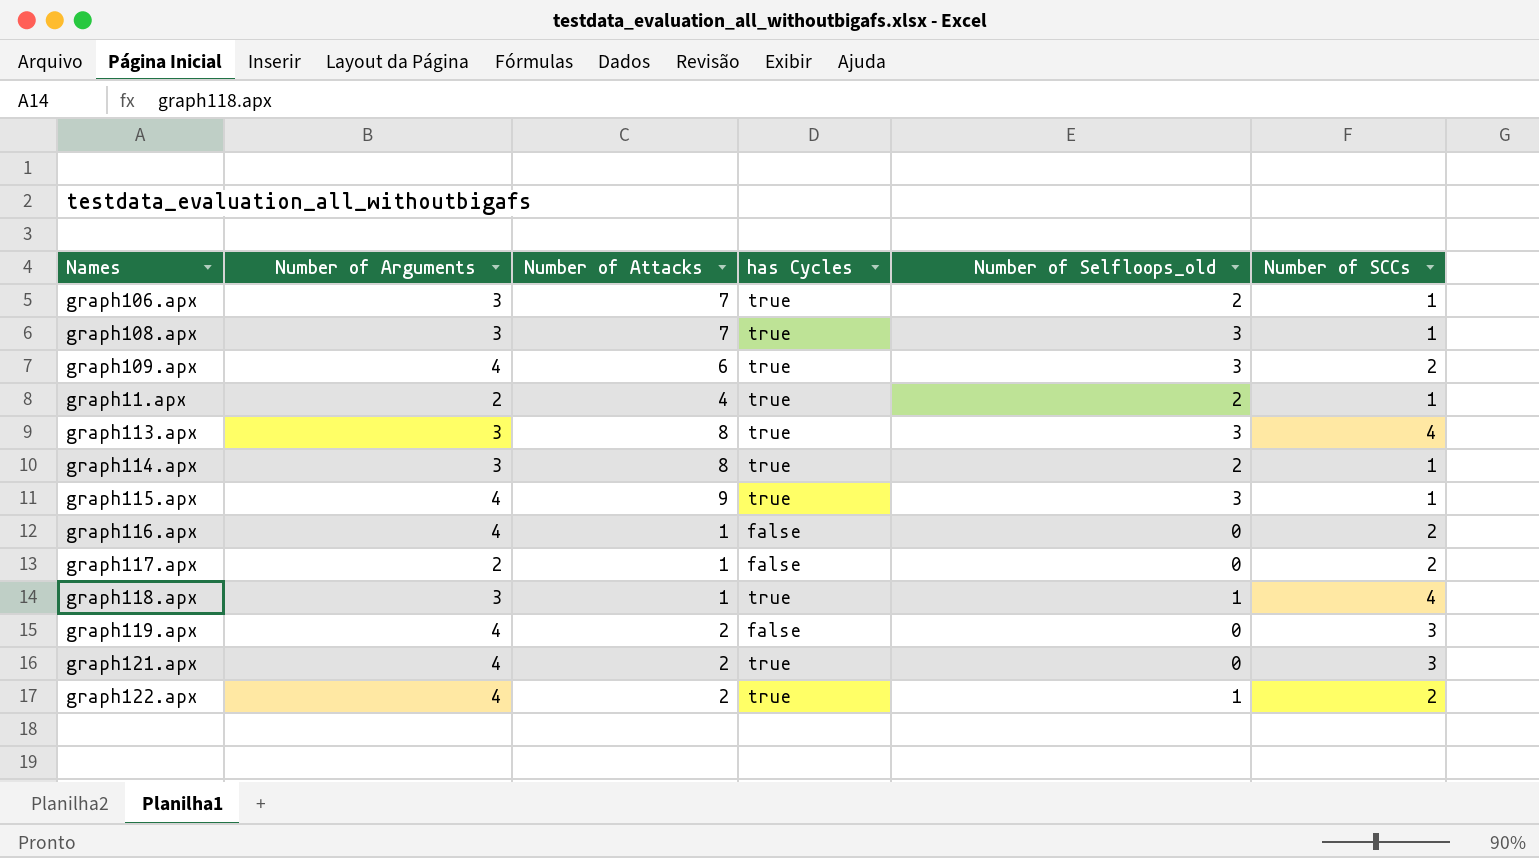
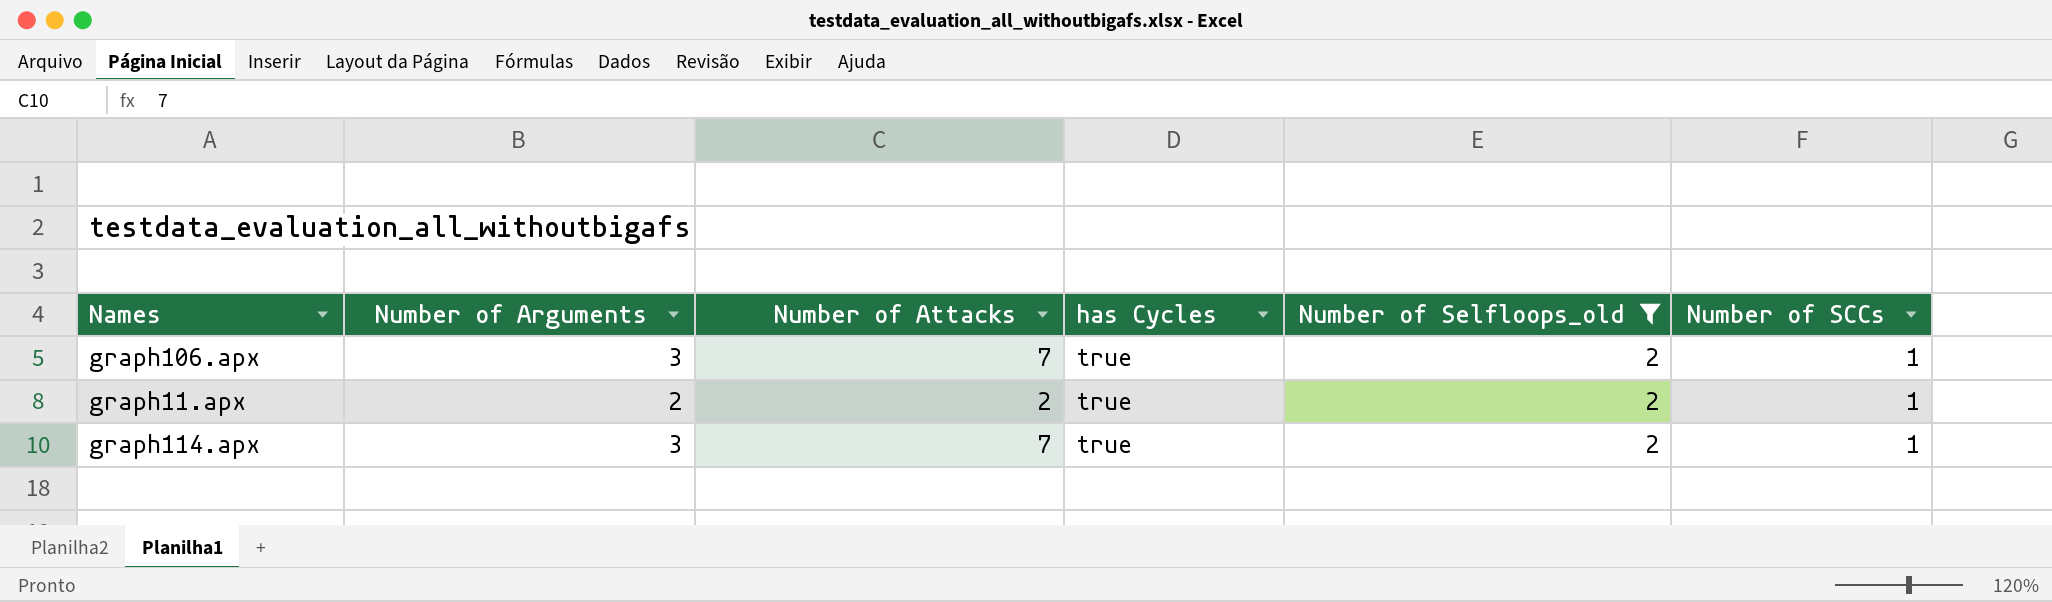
filter: none -> Number of Selfloops_old = 2
graph11.apx | Number of Attacks: 4 -> 2
graph114.apx | Number of Attacks: 8 -> 7

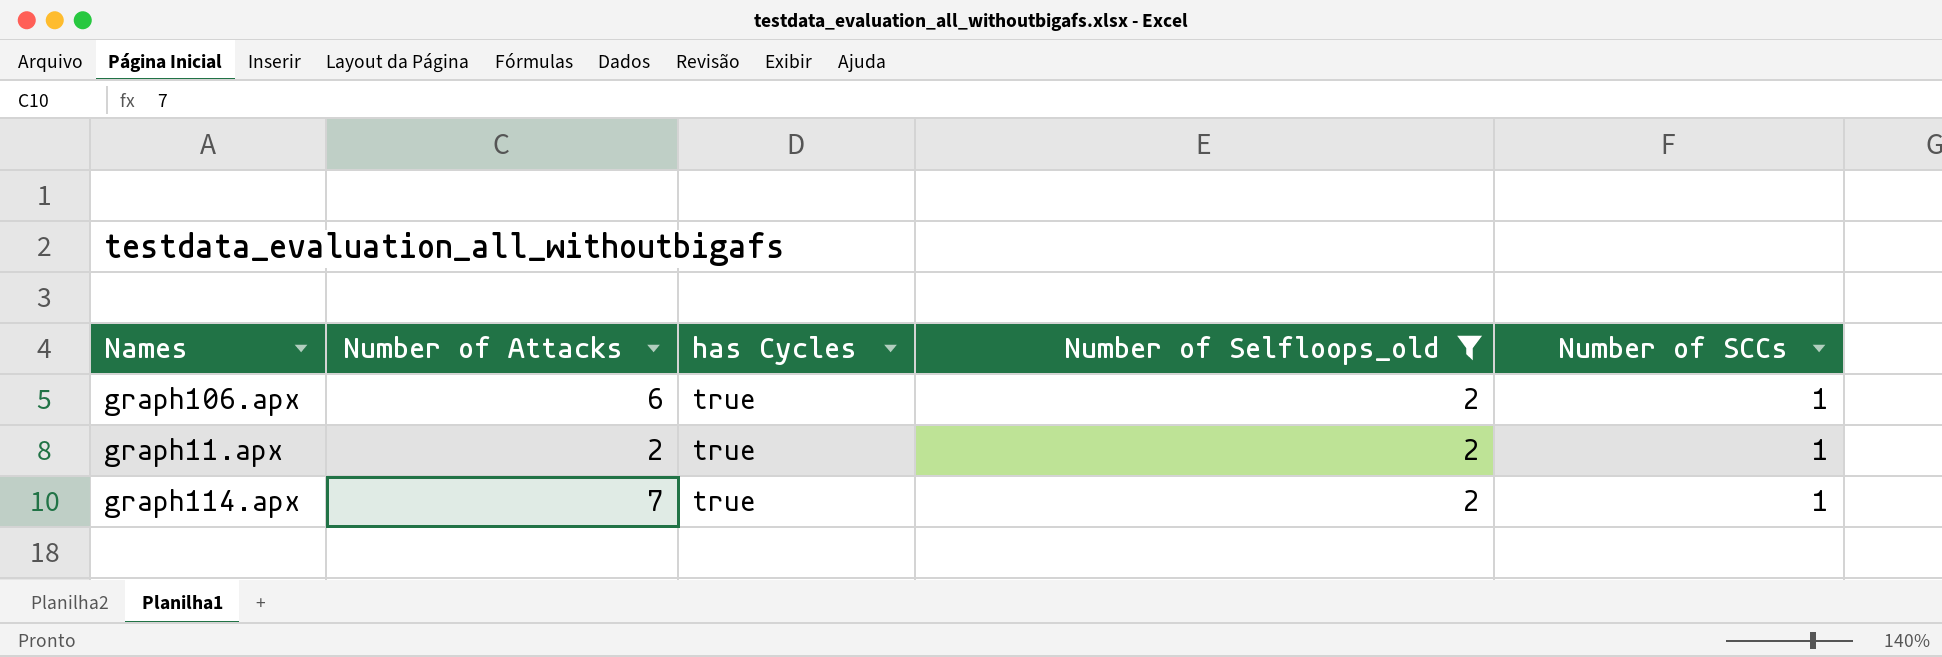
column Number of Arguments | position: 2 -> none
graph106.apx | Number of Attacks: 7 -> 6

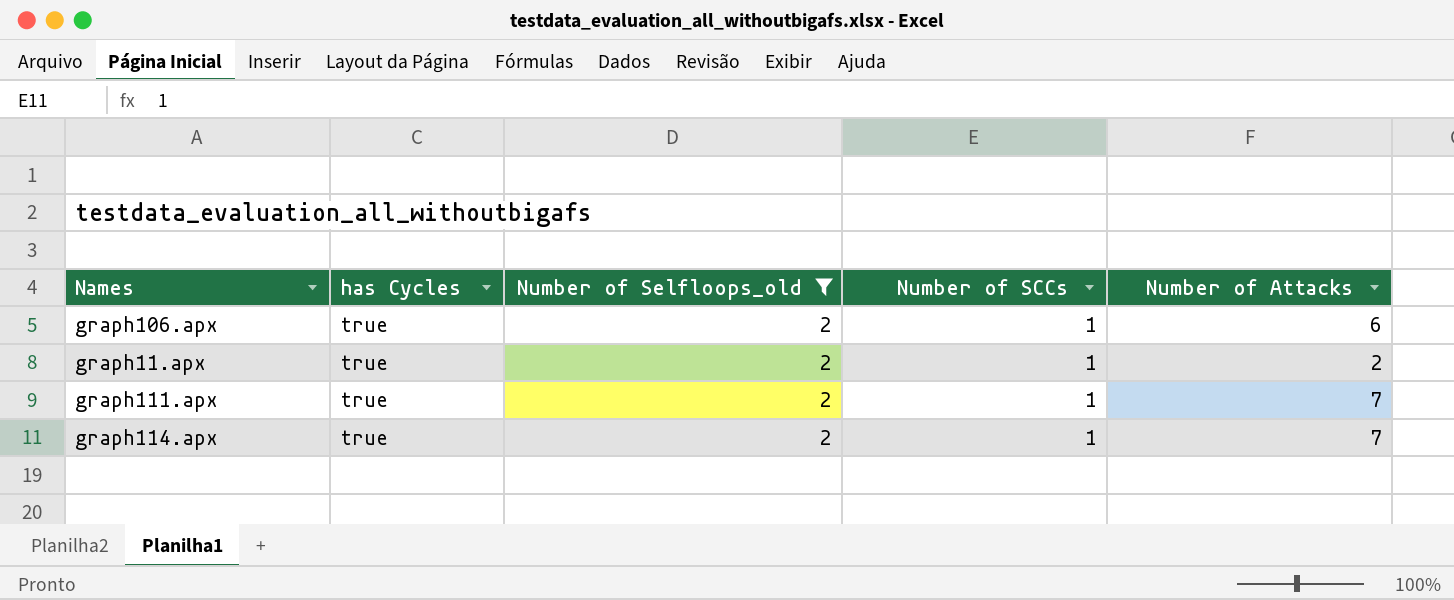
column Number of Attacks | position: 2 -> 5
row graph111.apx: none -> true | 2 | 1 | 7

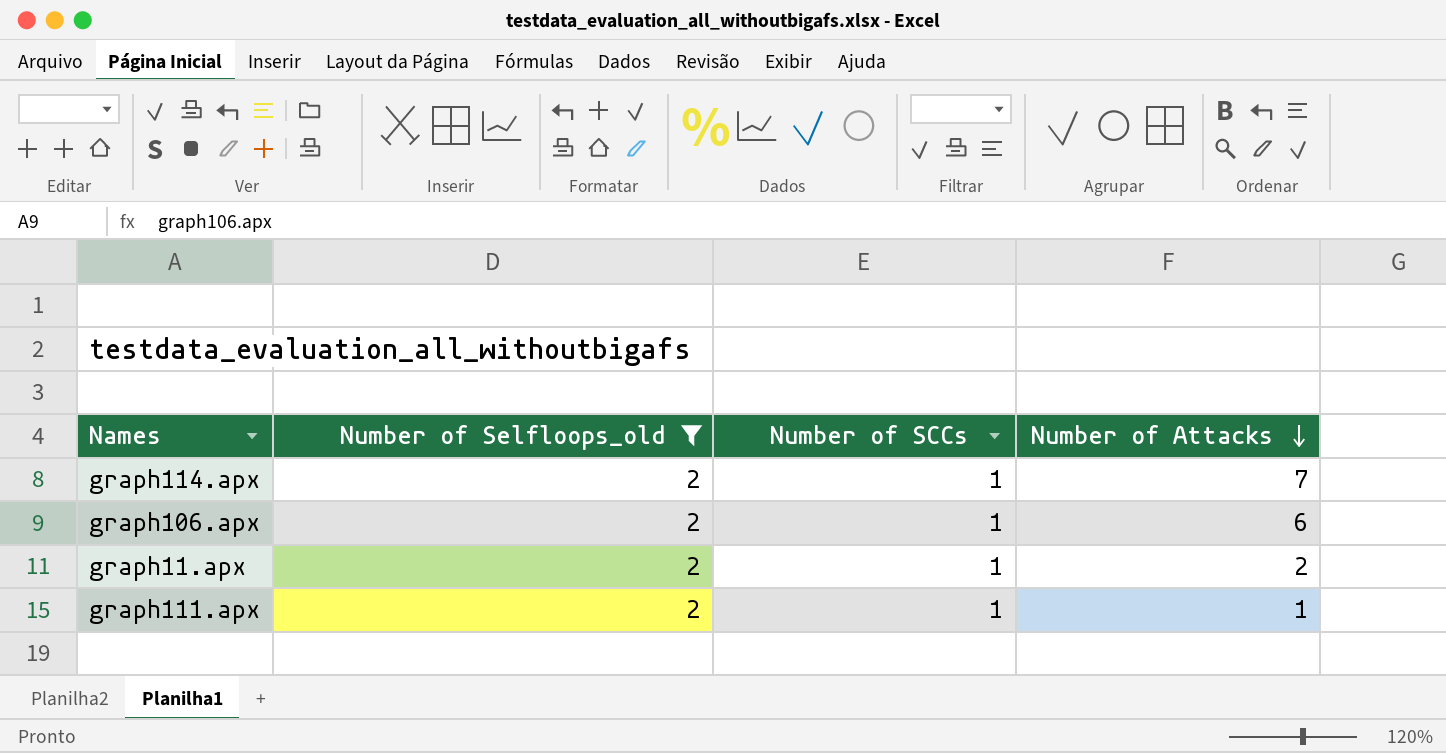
row order: none -> Number of Attacks descending
column has Cycles | position: 2 -> none
graph111.apx | Number of Attacks: 7 -> 1

